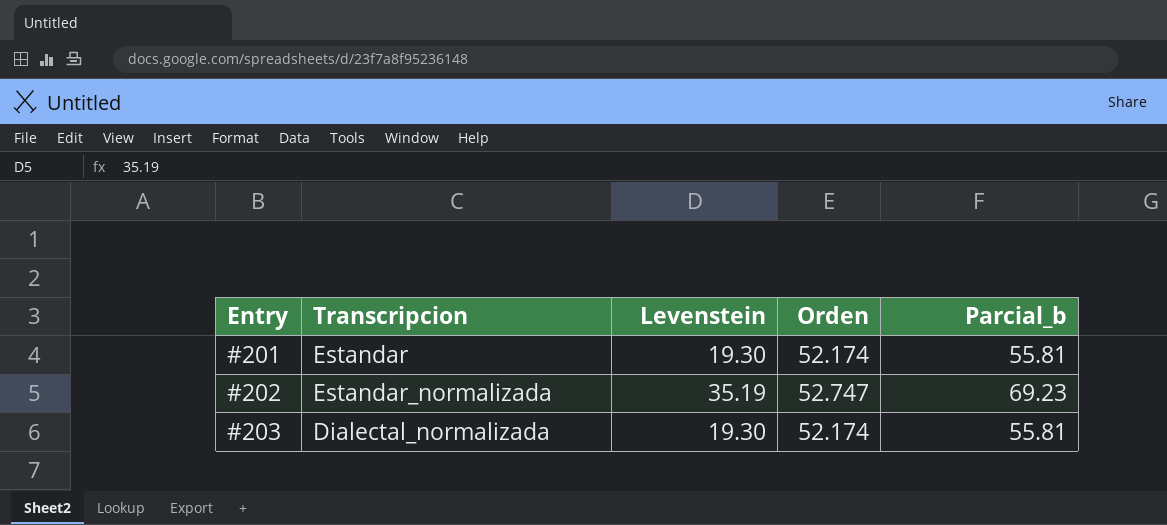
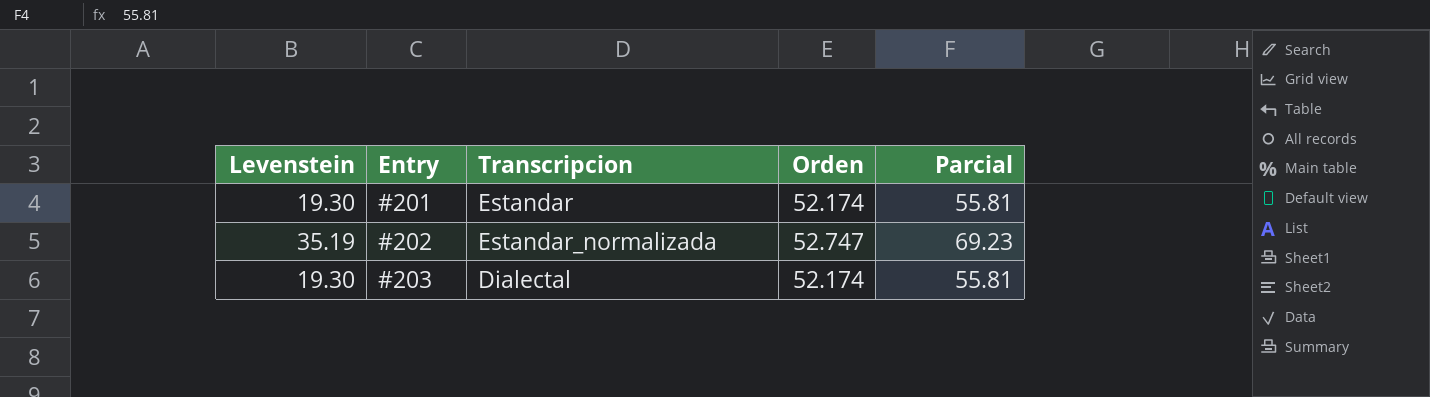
column Levenstein | position: 3 -> 1
column name: Parcial_b -> Parcial
#203 | Transcripcion: Dialectal_normalizada -> Dialectal

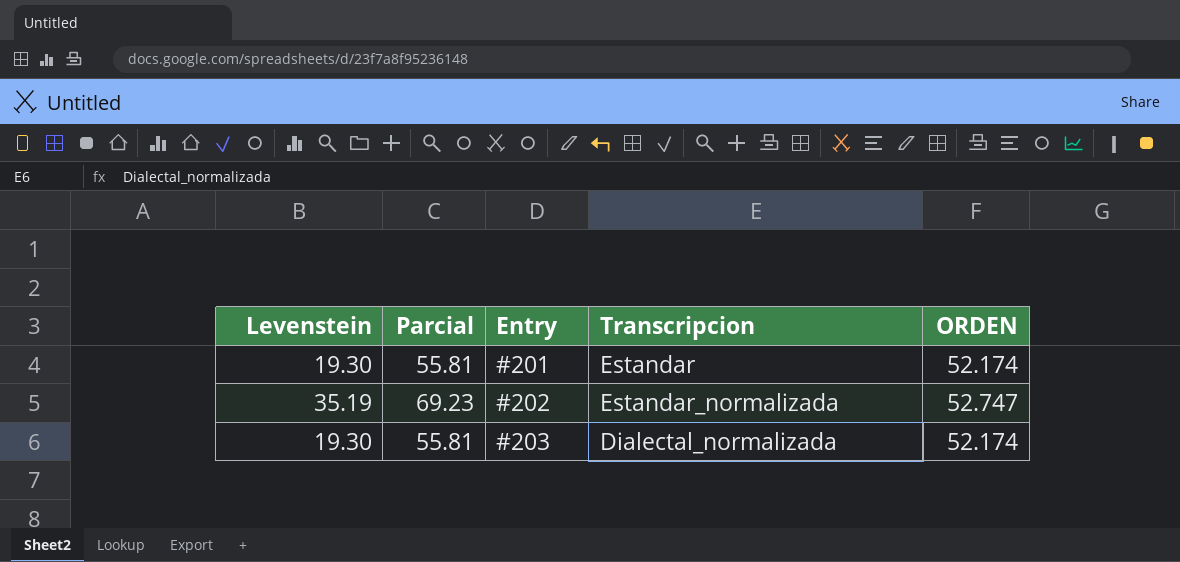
column Parcial | position: 5 -> 2
column name: Orden -> ORDEN
#203 | Transcripcion: Dialectal -> Dialectal_normalizada

